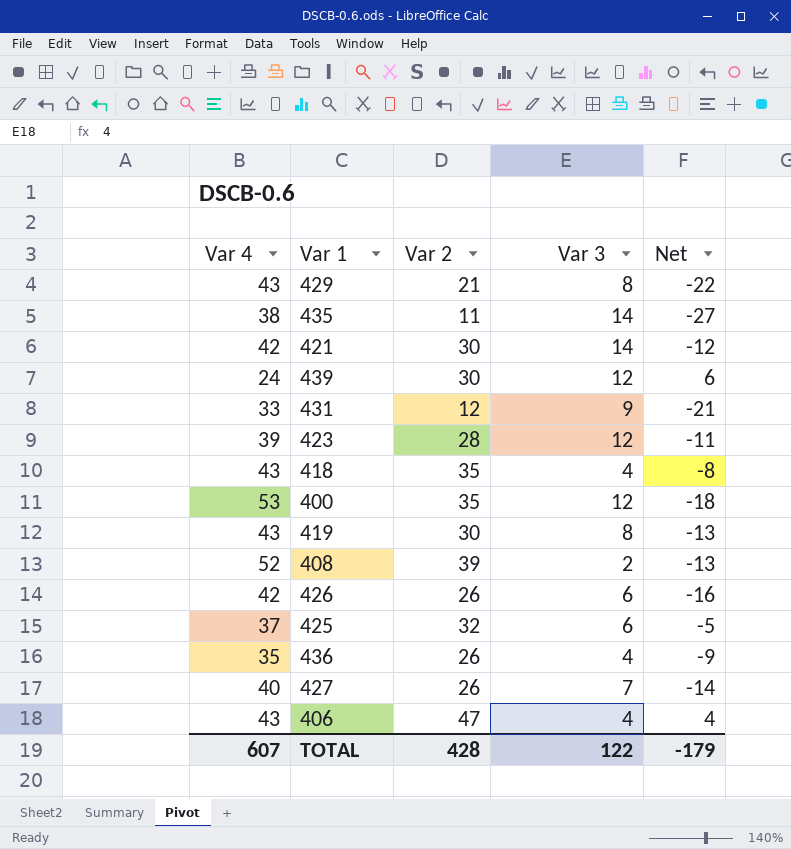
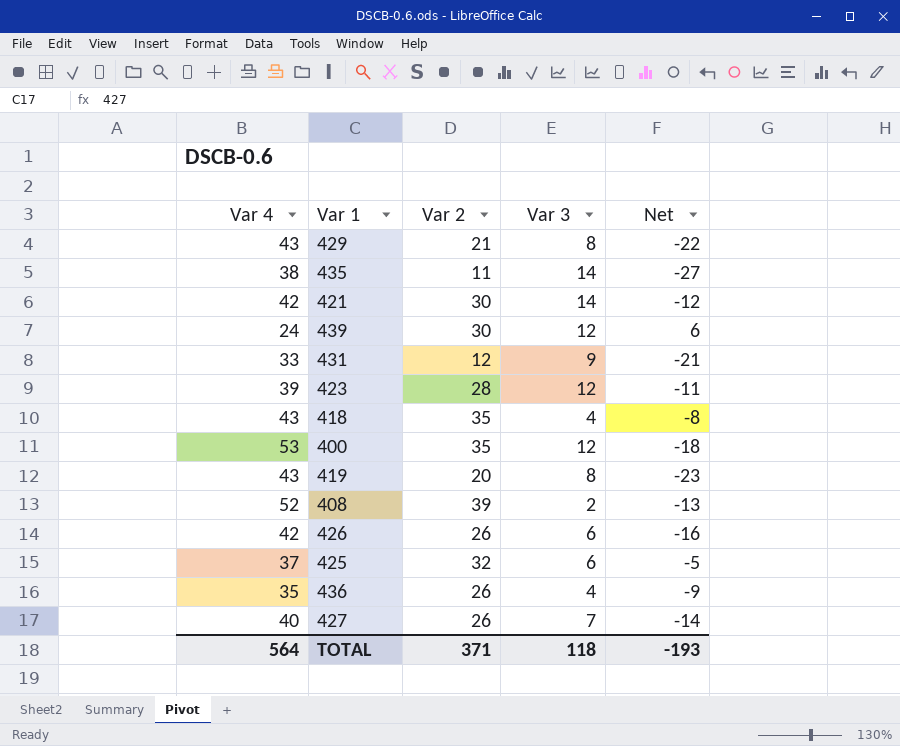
row 406: 43 | 47 | 4 | 4 -> none
419 | Var 2: 30 -> 20
419 | Net: -13 -> -23
TOTAL | Var 4: 607 -> 564
TOTAL | Var 2: 428 -> 371
TOTAL | Var 3: 122 -> 118
TOTAL | Net: -179 -> -193

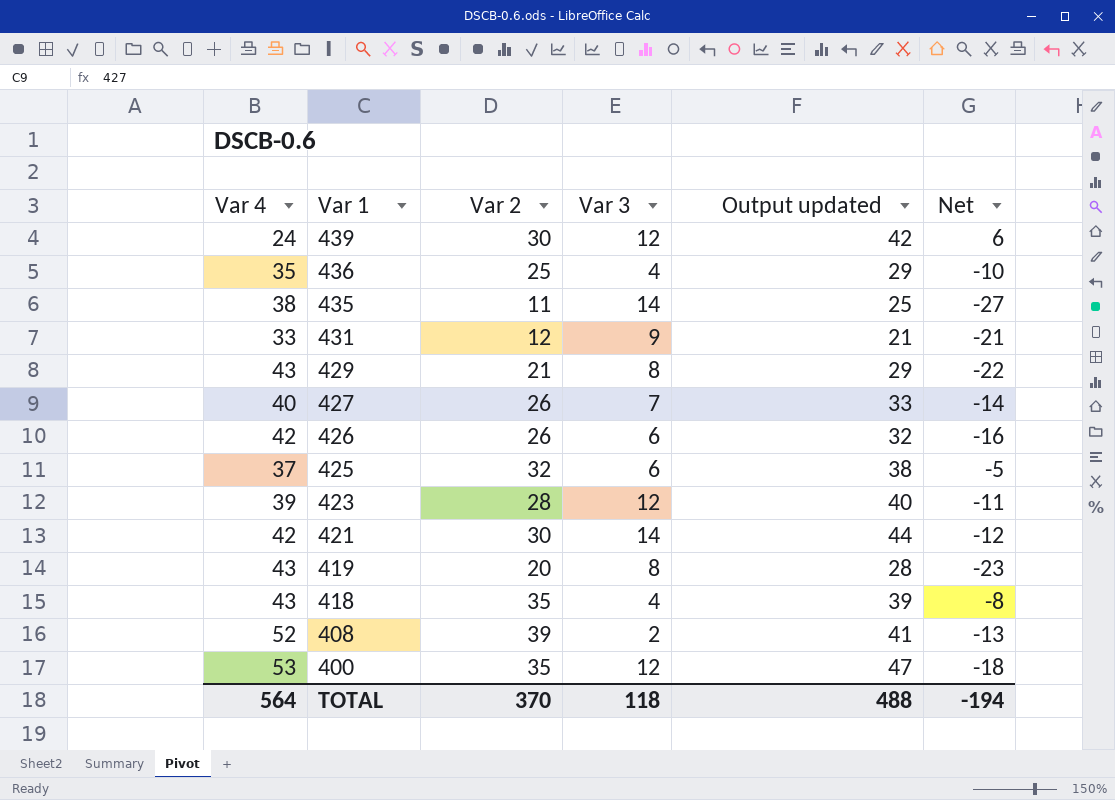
row order: none -> Var 1 descending
column Output updated | formula: none -> [Var 2] + [Var 3]
436 | Var 2: 26 -> 25
436 | Net: -9 -> -10
TOTAL | Var 2: 371 -> 370
TOTAL | Net: -193 -> -194

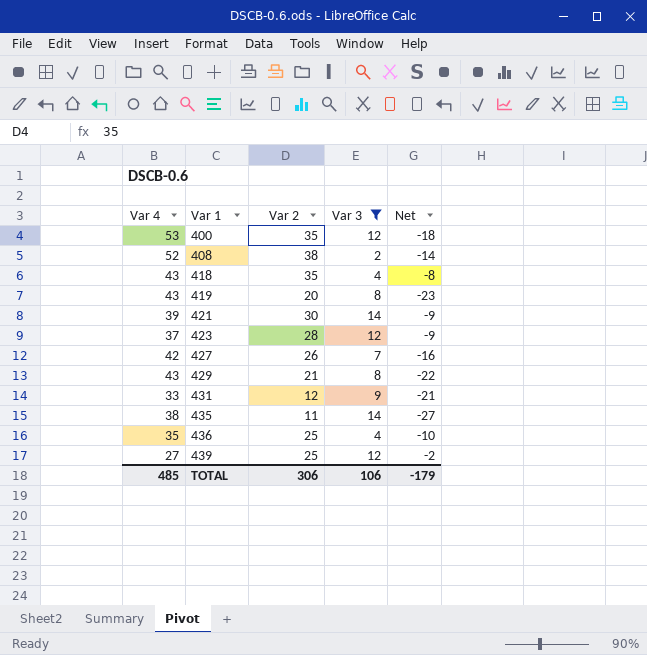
filter: none -> Var 3 != 6
row order: Var 1 descending -> Var 1 ascending
column Output updated | formula: [Var 2] + [Var 3] -> none
408 | Var 2: 39 -> 38
408 | Net: -13 -> -14
421 | Var 4: 42 -> 39
421 | Net: -12 -> -9
423 | Var 4: 39 -> 37
423 | Net: -11 -> -9
427 | Var 4: 40 -> 42
427 | Net: -14 -> -16
439 | Var 4: 24 -> 27
439 | Var 2: 30 -> 25
439 | Net: 6 -> -2
TOTAL | Var 4: 564 -> 485
TOTAL | Var 2: 370 -> 306
TOTAL | Var 3: 118 -> 106
TOTAL | Net: -194 -> -179

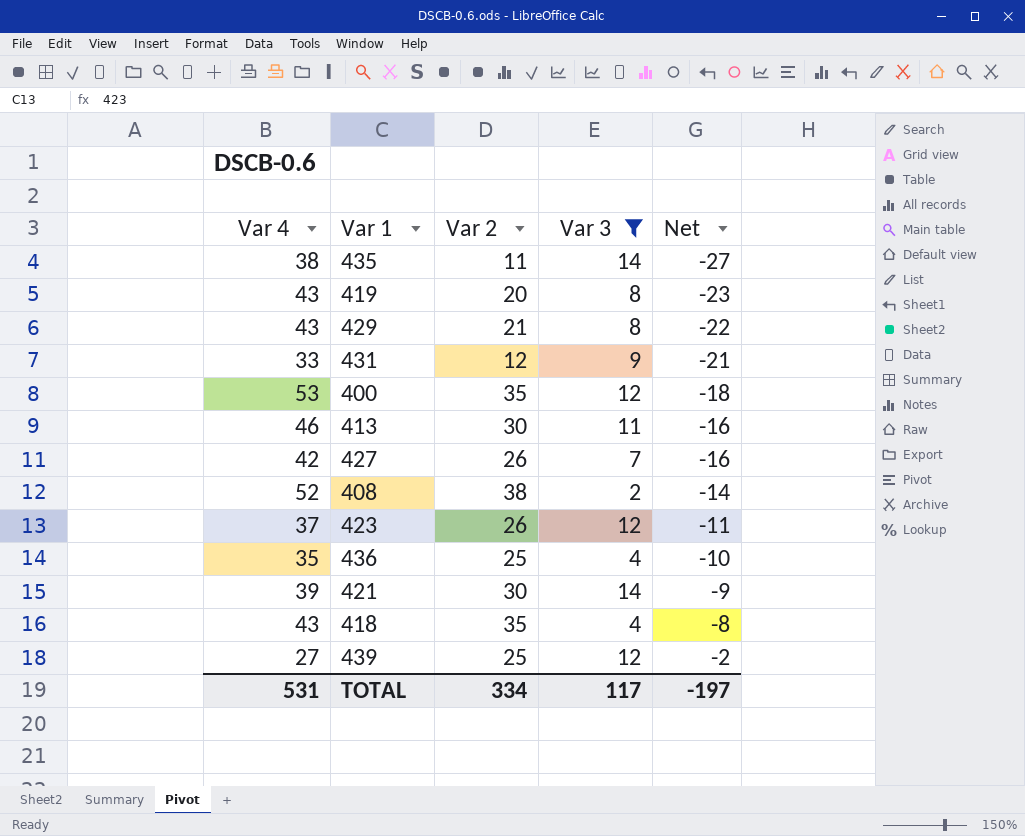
row order: Var 1 ascending -> Net ascending
row 413: none -> 46 | 30 | 11 | -16
423 | Var 2: 28 -> 26
423 | Net: -9 -> -11
TOTAL | Var 4: 485 -> 531
TOTAL | Var 2: 306 -> 334
TOTAL | Var 3: 106 -> 117
TOTAL | Net: -179 -> -197

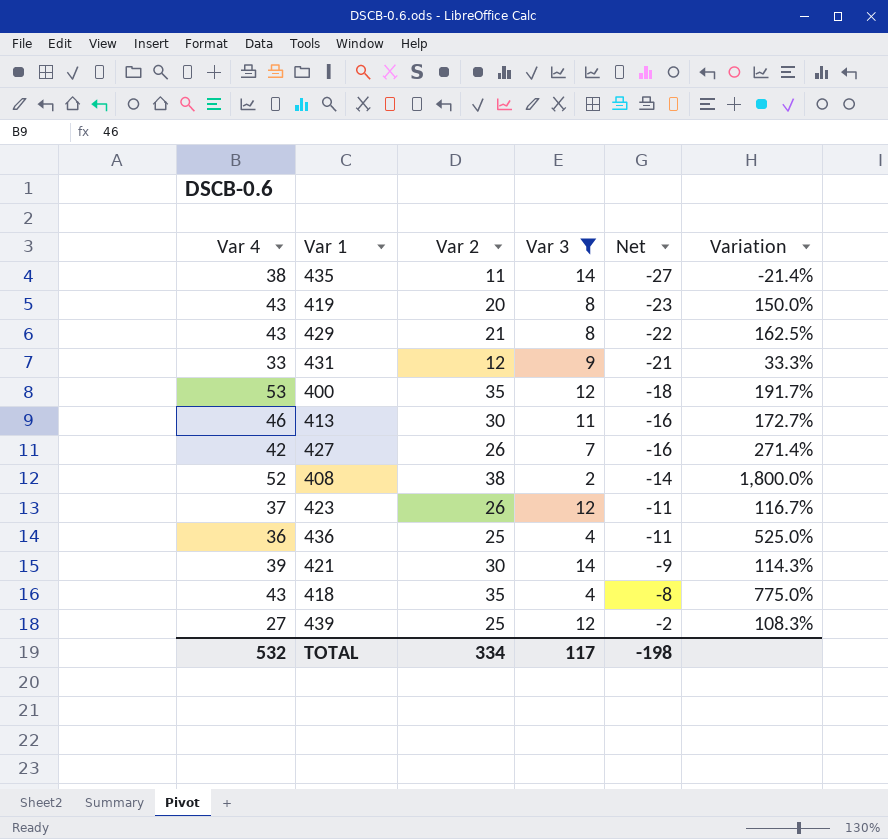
column Variation | formula: none -> ([Var 2] - [Var 3]) / [Var 3]
436 | Var 4: 35 -> 36
436 | Net: -10 -> -11
TOTAL | Var 4: 531 -> 532
TOTAL | Net: -197 -> -198

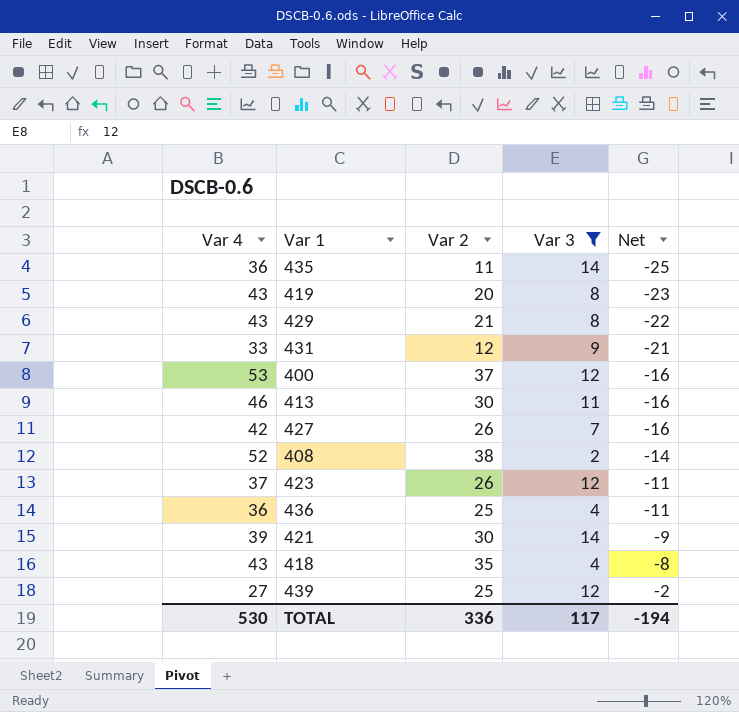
column Variation | formula: ([Var 2] - [Var 3]) / [Var 3] -> none
435 | Var 4: 38 -> 36
435 | Net: -27 -> -25
400 | Var 2: 35 -> 37
400 | Net: -18 -> -16
TOTAL | Var 4: 532 -> 530
TOTAL | Var 2: 334 -> 336
TOTAL | Net: -198 -> -194

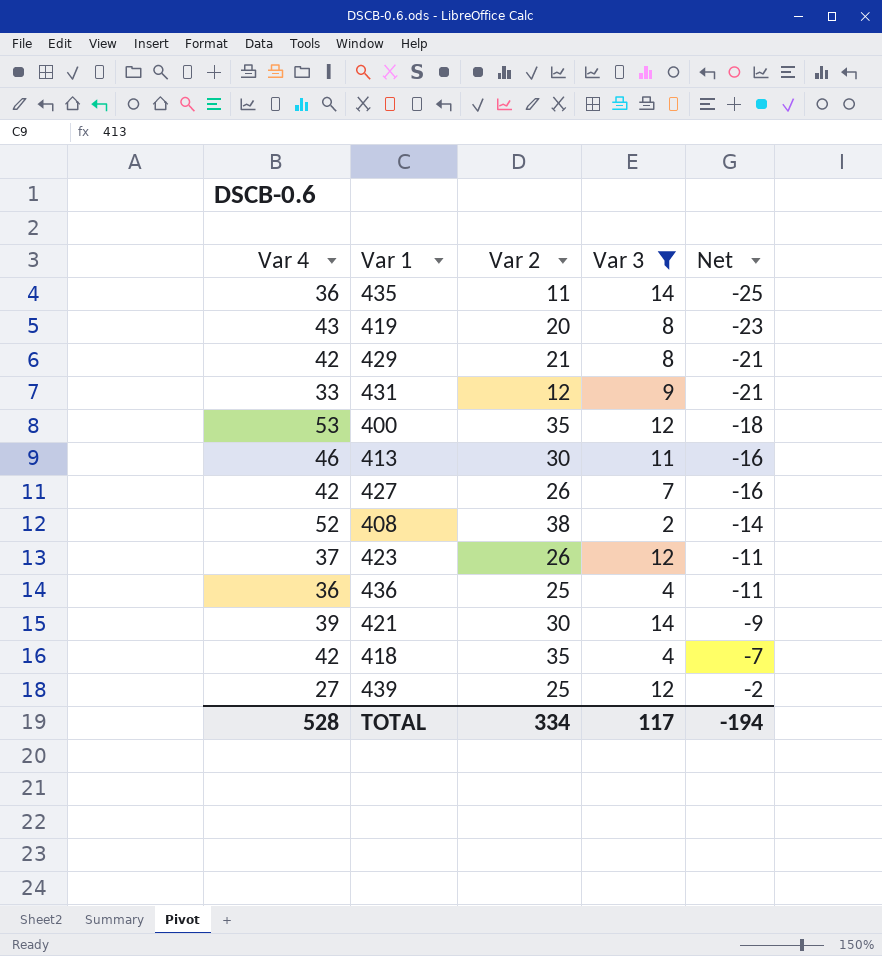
429 | Var 4: 43 -> 42
429 | Net: -22 -> -21
400 | Var 2: 37 -> 35
400 | Net: -16 -> -18
418 | Var 4: 43 -> 42
418 | Net: -8 -> -7
TOTAL | Var 4: 530 -> 528
TOTAL | Var 2: 336 -> 334

